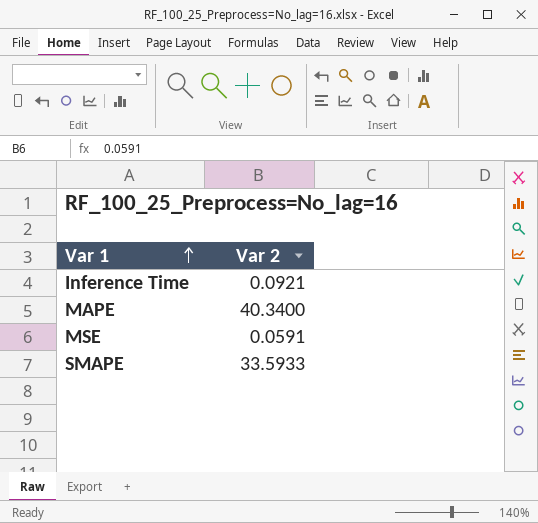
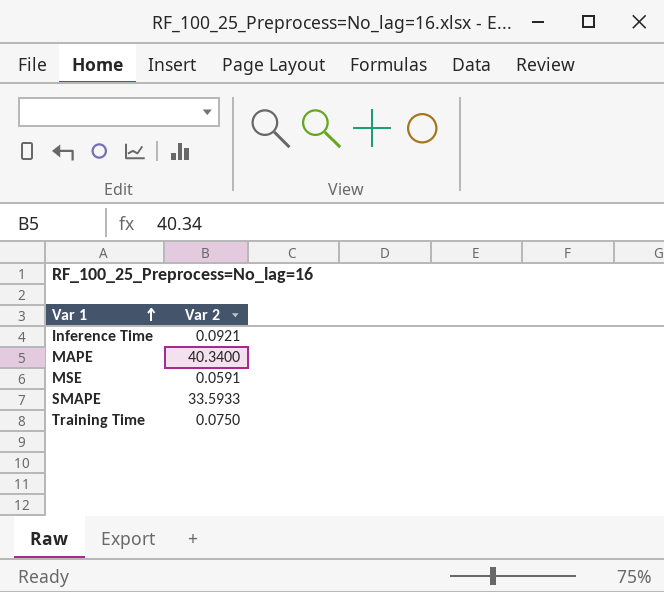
row Training Time: none -> 0.0750

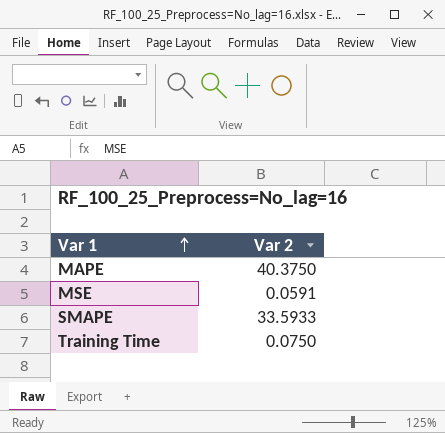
row Inference Time: 0.0921 -> none
MAPE | Var 2: 40.3400 -> 40.3750

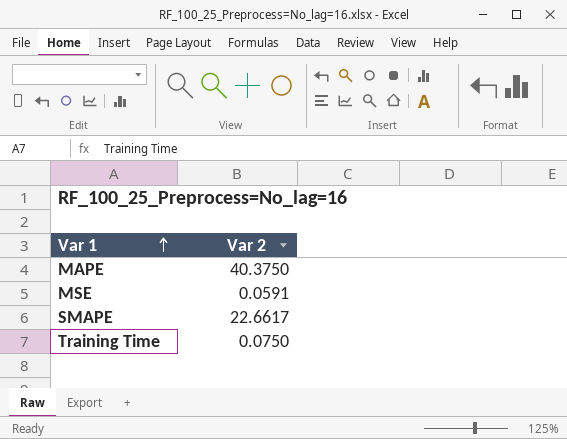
SMAPE | Var 2: 33.5933 -> 22.6617

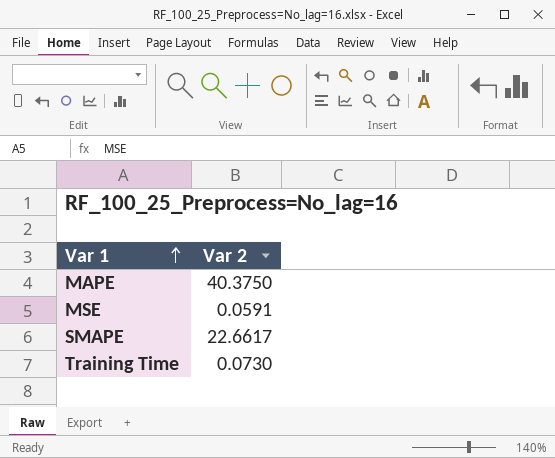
Training Time | Var 2: 0.0750 -> 0.0730

